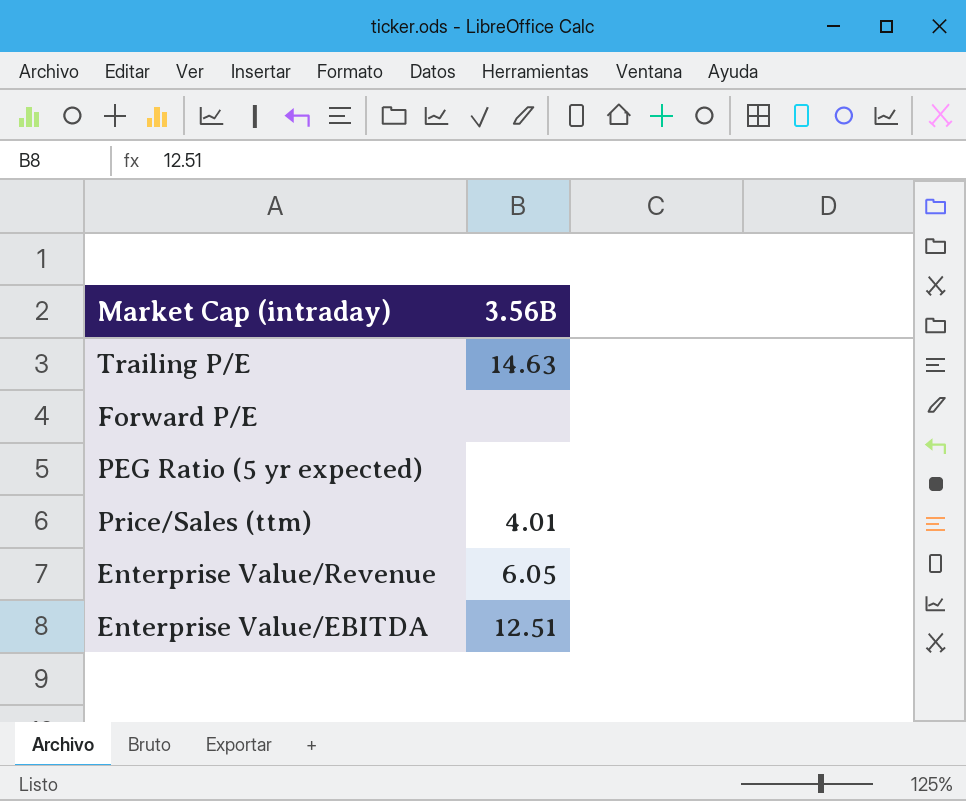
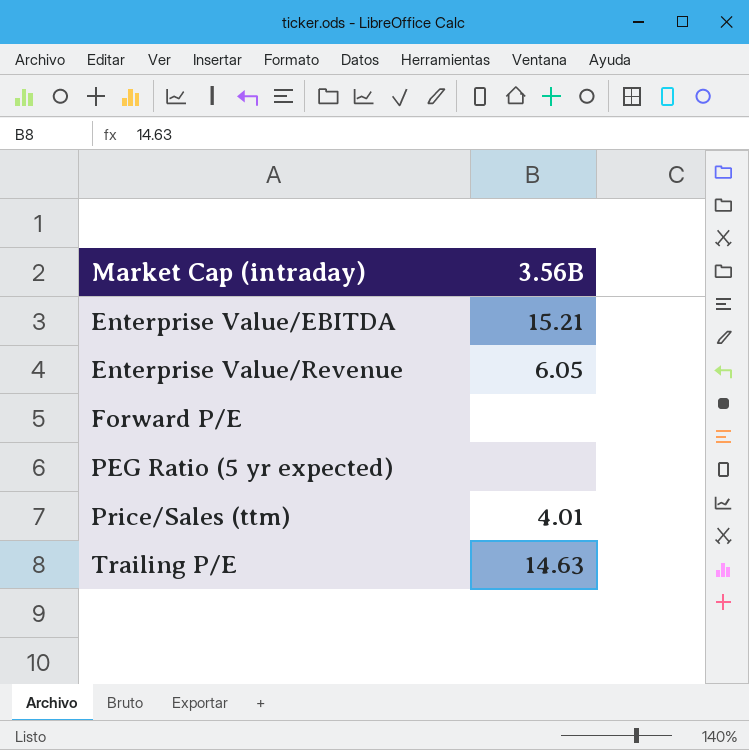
row order: none -> Market Cap (intraday) ascending
Enterprise Value/EBITDA | 3.56B: 12.51 -> 15.21

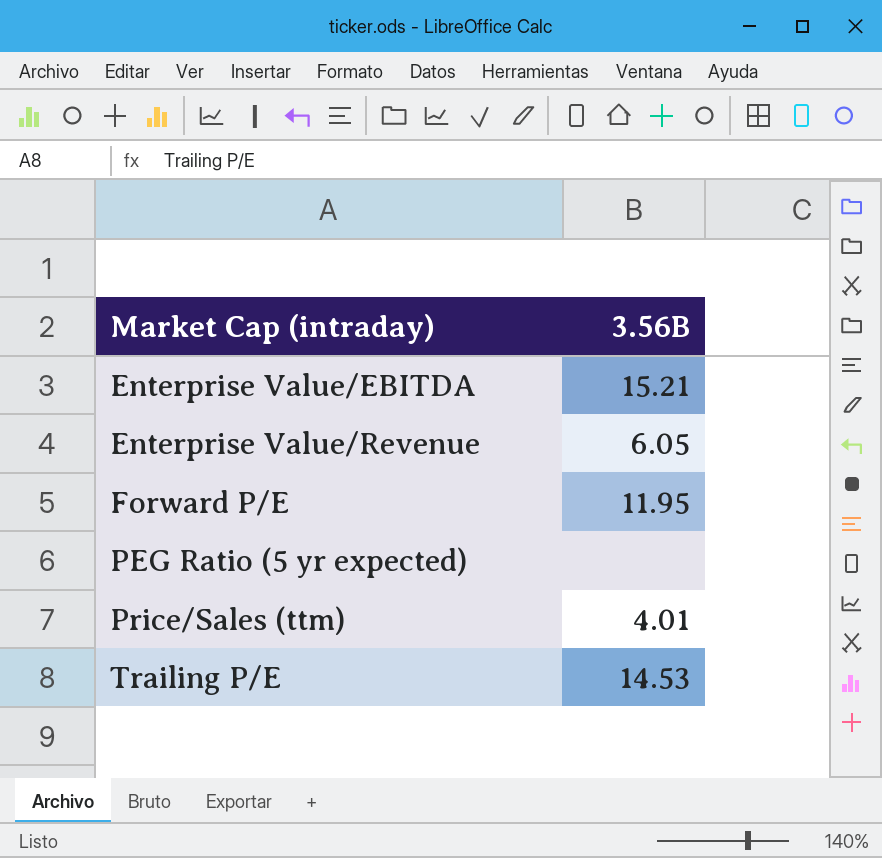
Forward P/E | 3.56B: none -> 11.95
Trailing P/E | 3.56B: 14.63 -> 14.53

